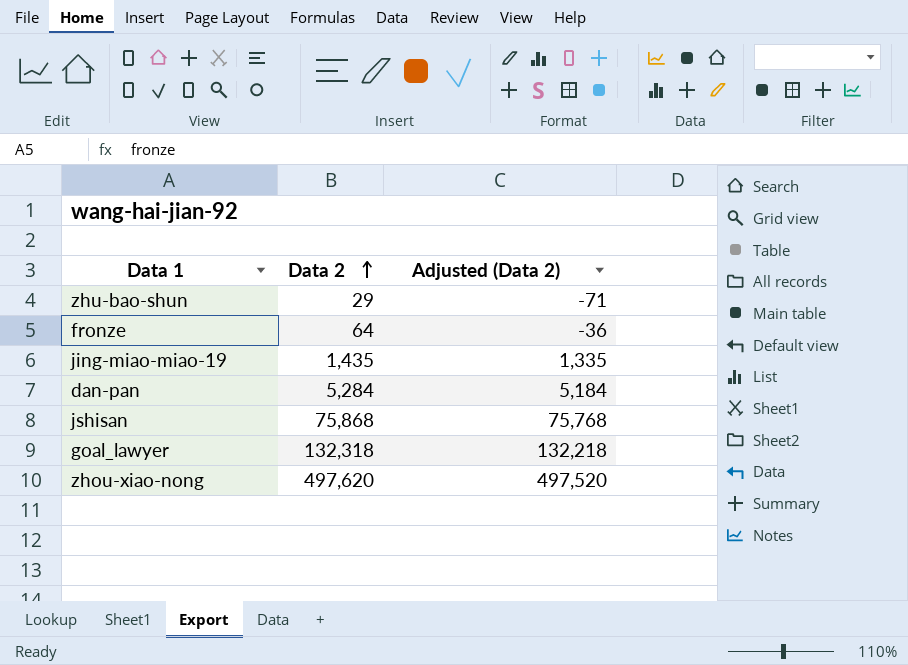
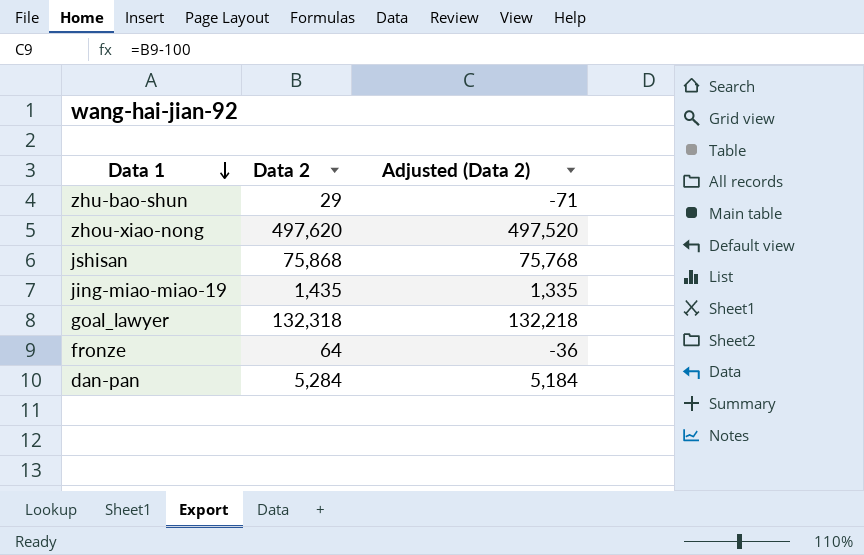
row order: Data 2 ascending -> Data 1 descending

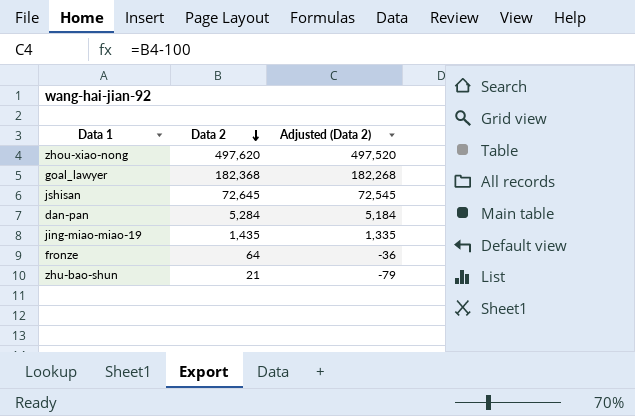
row order: Data 1 descending -> Data 2 descending
goal_lawyer | Data 2: 132,318 -> 182,368
goal_lawyer | Adjusted (Data 2): 132,218 -> 182,268
jshisan | Data 2: 75,868 -> 72,645
jshisan | Adjusted (Data 2): 75,768 -> 72,545
zhu-bao-shun | Data 2: 29 -> 21
zhu-bao-shun | Adjusted (Data 2): -71 -> -79

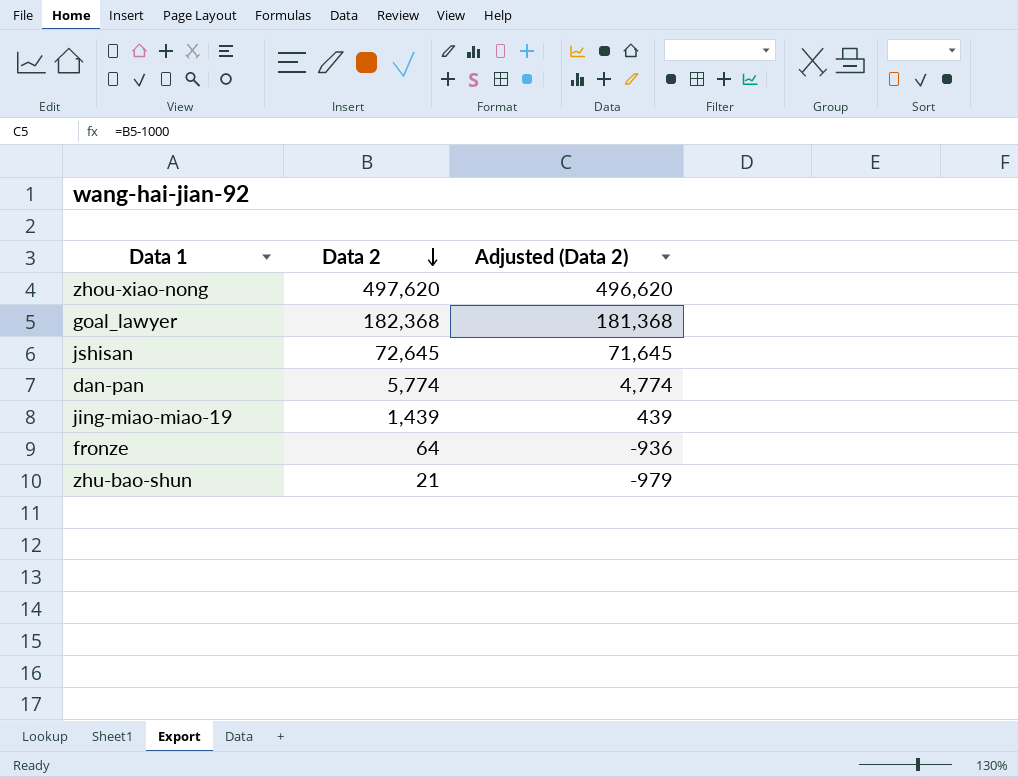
column Adjusted (Data 2) | formula: [Data 2] - 100 -> [Data 2] - 1000
dan-pan | Data 2: 5,284 -> 5,774
jing-miao-miao-19 | Data 2: 1,435 -> 1,439

